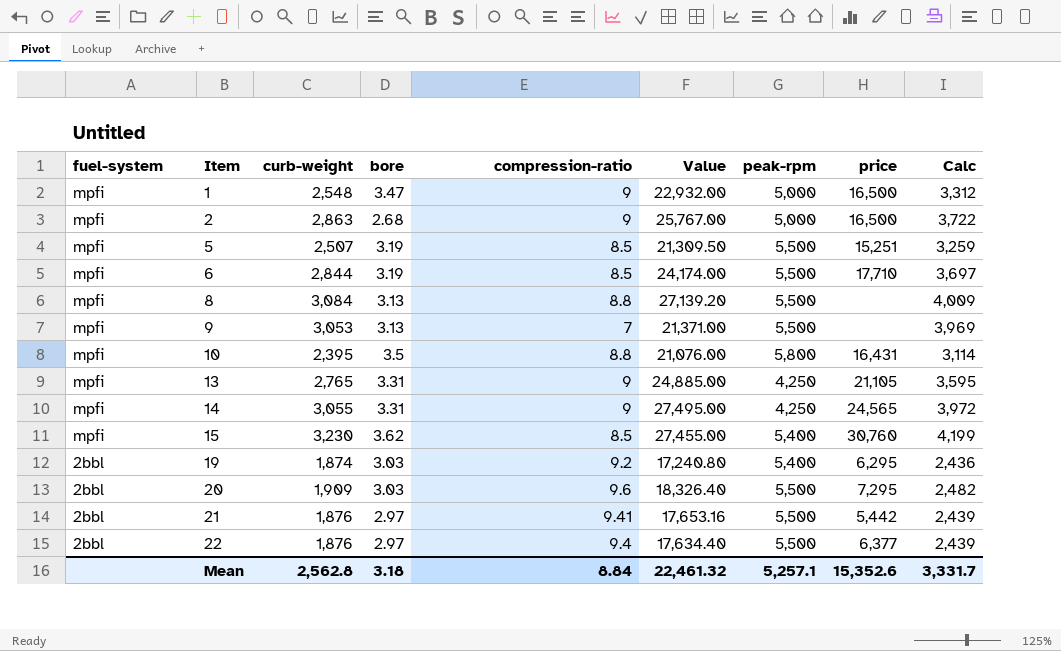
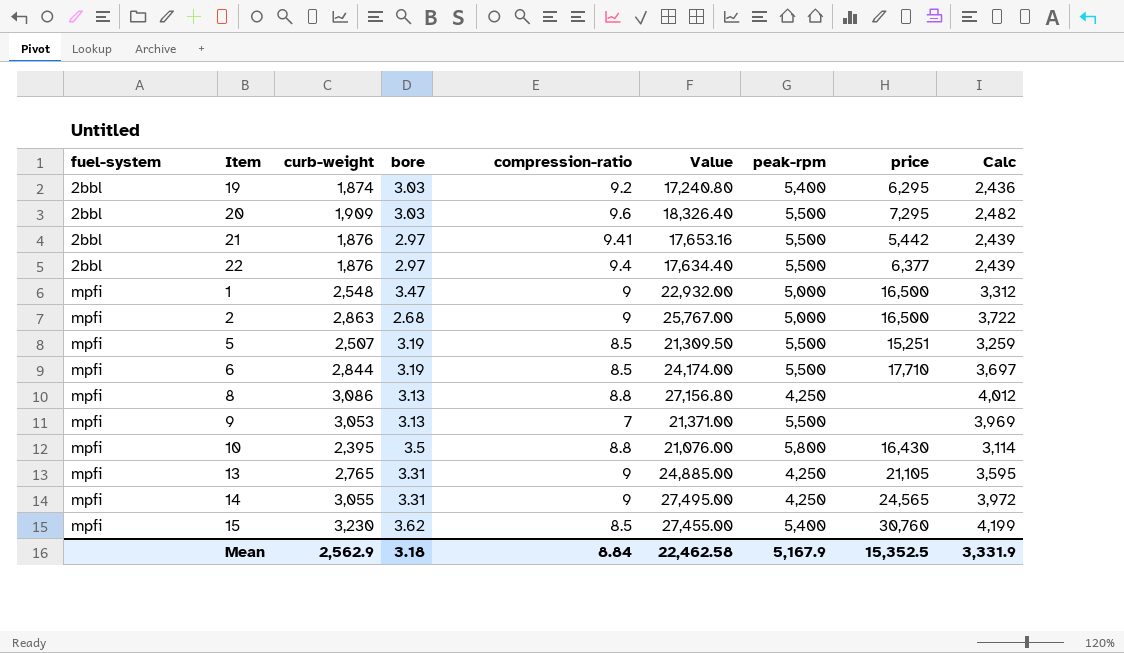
row order: fuel-system descending -> fuel-system ascending
8 | curb-weight: 3,084 -> 3,086
8 | Value: 27,139.20 -> 27,156.80
8 | peak-rpm: 5,500 -> 4,250
8 | Calc: 4,009 -> 4,012
10 | price: 16,431 -> 16,430
Mean | curb-weight: 2,562.8 -> 2,562.9
Mean | Value: 22,461.32 -> 22,462.58
Mean | peak-rpm: 5,257.1 -> 5,167.9
Mean | price: 15,352.6 -> 15,352.5
Mean | Calc: 3,331.7 -> 3,331.9

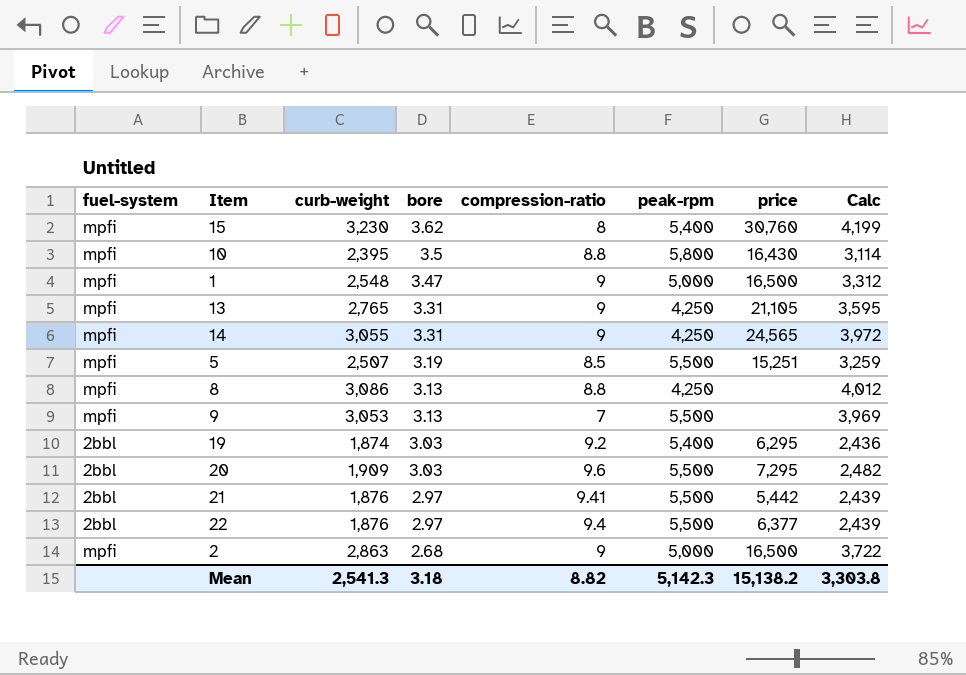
row order: fuel-system ascending -> bore descending
column Value | formula: [curb-weight] * [compression-ratio] -> none
row 6: mpfi | 2,844 | 3.19 | 8.5 | 24,174.00 | 5,500 | 17,710 | 3,697 -> none
15 | compression-ratio: 8.5 -> 8
Mean | curb-weight: 2,562.9 -> 2,541.3
Mean | compression-ratio: 8.84 -> 8.82
Mean | peak-rpm: 5,167.9 -> 5,142.3
Mean | price: 15,352.5 -> 15,138.2
Mean | Calc: 3,331.9 -> 3,303.8

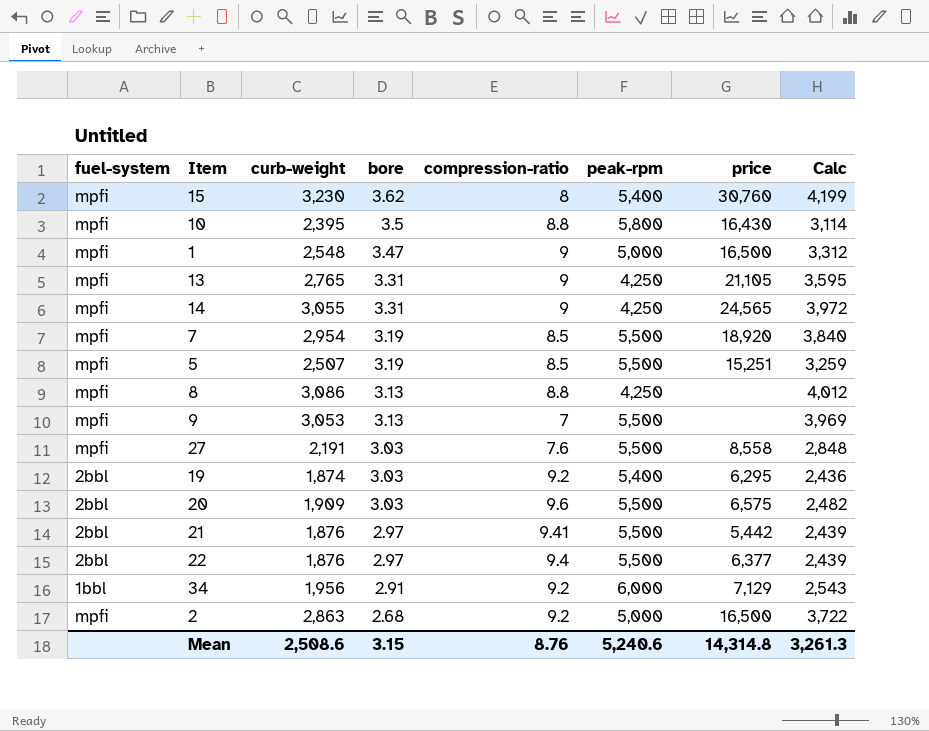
row 7: none -> mpfi | 2,954 | 3.19 | 8.5 | 5,500 | 18,920 | 3,840
row 27: none -> mpfi | 2,191 | 3.03 | 7.6 | 5,500 | 8,558 | 2,848
20 | price: 7,295 -> 6,575
row 34: none -> 1bbl | 1,956 | 2.91 | 9.2 | 6,000 | 7,129 | 2,543
2 | compression-ratio: 9 -> 9.2
Mean | curb-weight: 2,541.3 -> 2,508.6
Mean | bore: 3.18 -> 3.15
Mean | compression-ratio: 8.82 -> 8.76
Mean | peak-rpm: 5,142.3 -> 5,240.6
Mean | price: 15,138.2 -> 14,314.8
Mean | Calc: 3,303.8 -> 3,261.3

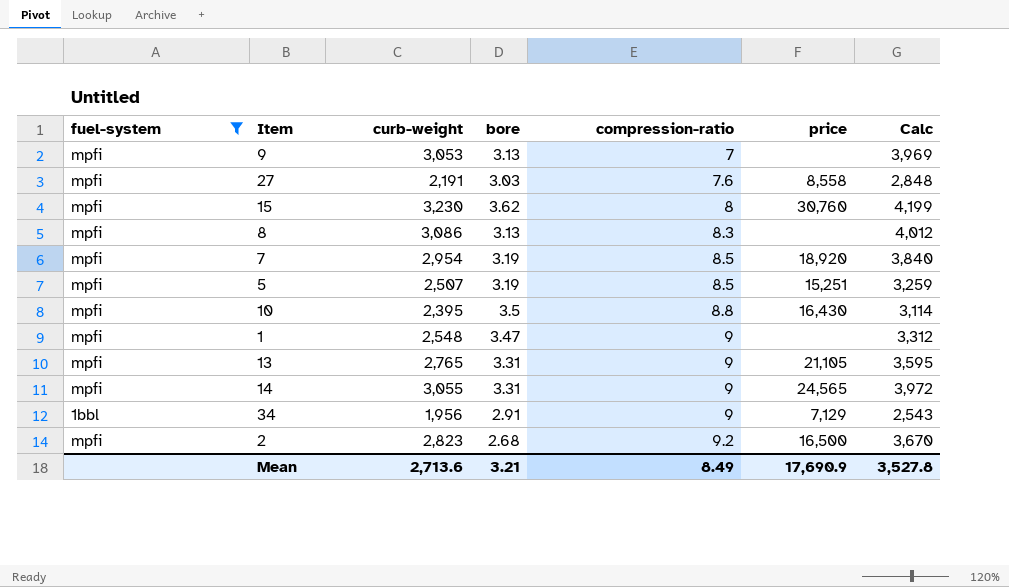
filter: none -> fuel-system != 2bbl
row order: bore descending -> compression-ratio ascending
column peak-rpm | position: 6 -> none
8 | compression-ratio: 8.8 -> 8.3
1 | price: 16,500 -> none
34 | compression-ratio: 9.2 -> 9
2 | curb-weight: 2,863 -> 2,823
2 | Calc: 3,722 -> 3,670
Mean | curb-weight: 2,508.6 -> 2,713.6
Mean | bore: 3.15 -> 3.21
Mean | compression-ratio: 8.76 -> 8.49
Mean | price: 14,314.8 -> 17,690.9
Mean | Calc: 3,261.3 -> 3,527.8

